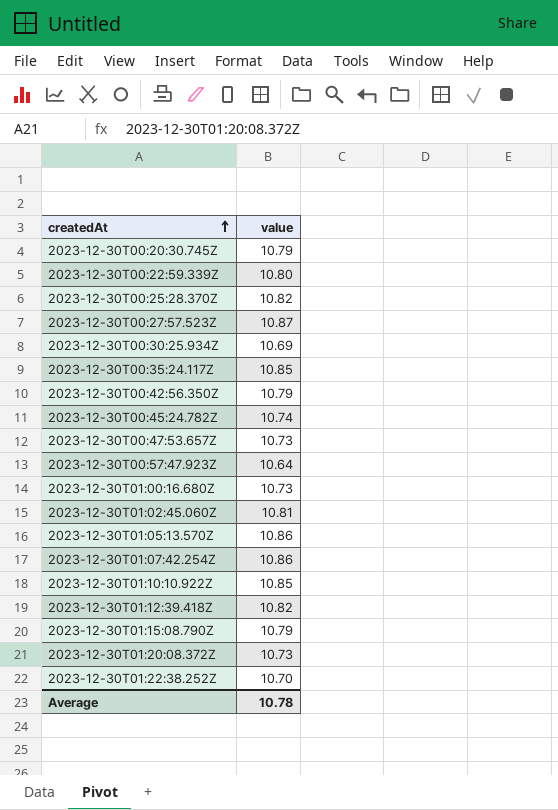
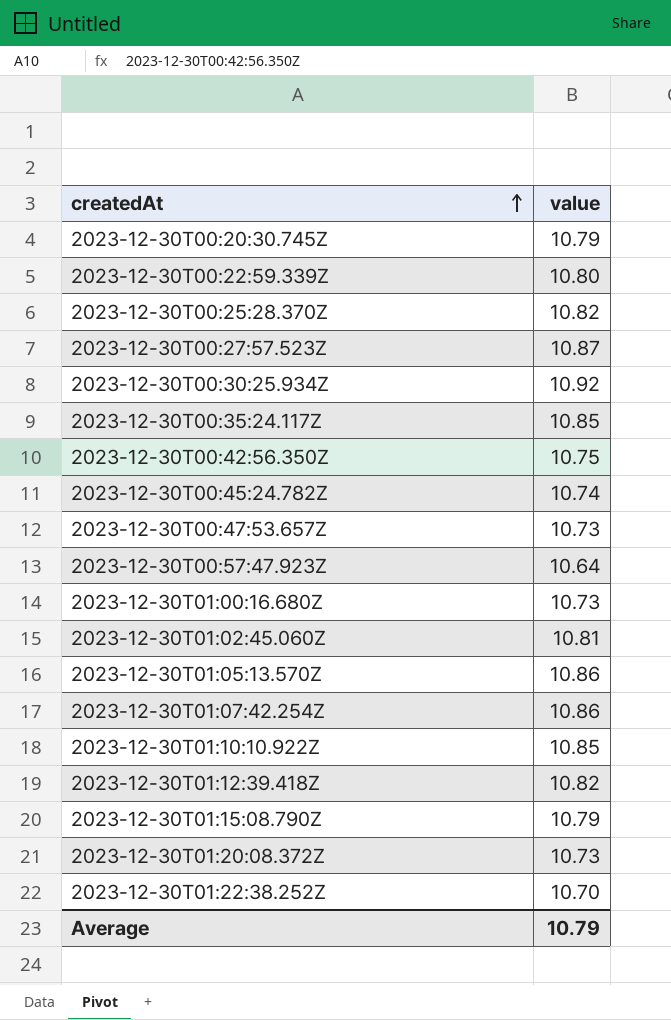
2023-12-30T00:30:25.934Z | value: 10.69 -> 10.92
2023-12-30T00:42:56.350Z | value: 10.79 -> 10.75
Average | value: 10.78 -> 10.79

